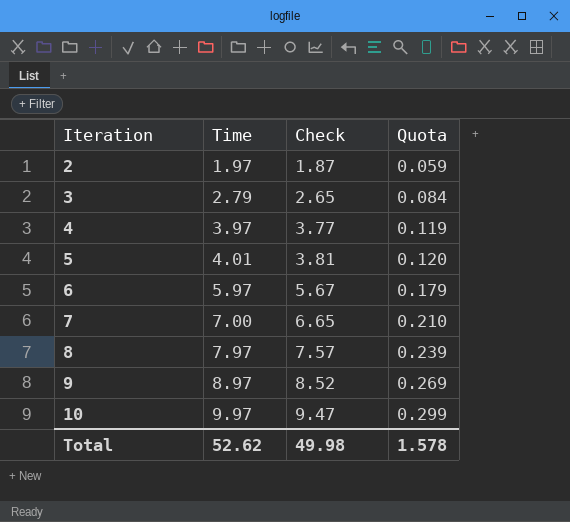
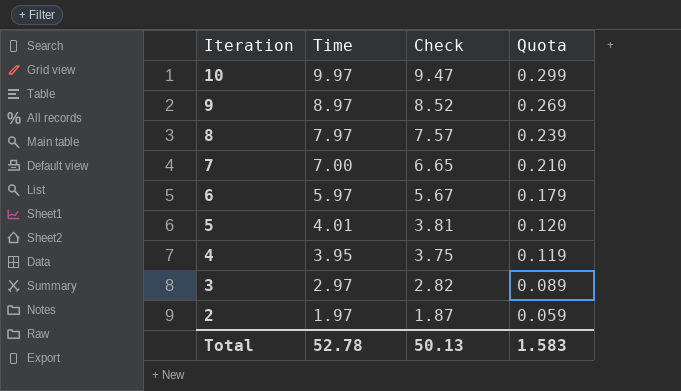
row order: Iteration ascending -> Iteration descending
4 | Time: 3.97 -> 3.95
4 | Check: 3.77 -> 3.75
3 | Time: 2.79 -> 2.97
3 | Check: 2.65 -> 2.82
3 | Quota: 0.084 -> 0.089
Total | Time: 52.62 -> 52.78
Total | Check: 49.98 -> 50.13
Total | Quota: 1.578 -> 1.583

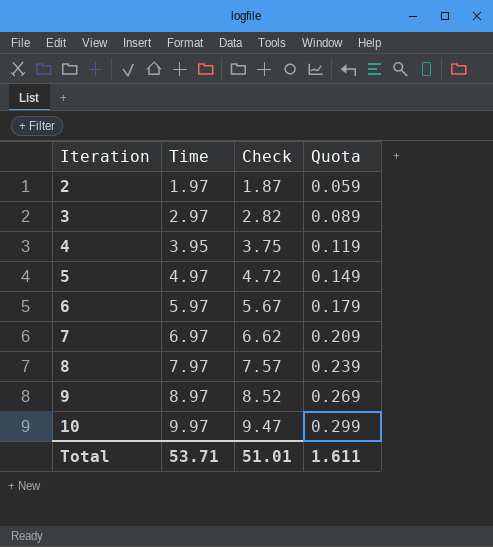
row order: Iteration descending -> Iteration ascending
5 | Time: 4.01 -> 4.97
5 | Check: 3.81 -> 4.72
5 | Quota: 0.120 -> 0.149
7 | Time: 7.00 -> 6.97
7 | Check: 6.65 -> 6.62
7 | Quota: 0.210 -> 0.209
Total | Time: 52.78 -> 53.71
Total | Check: 50.13 -> 51.01
Total | Quota: 1.583 -> 1.611

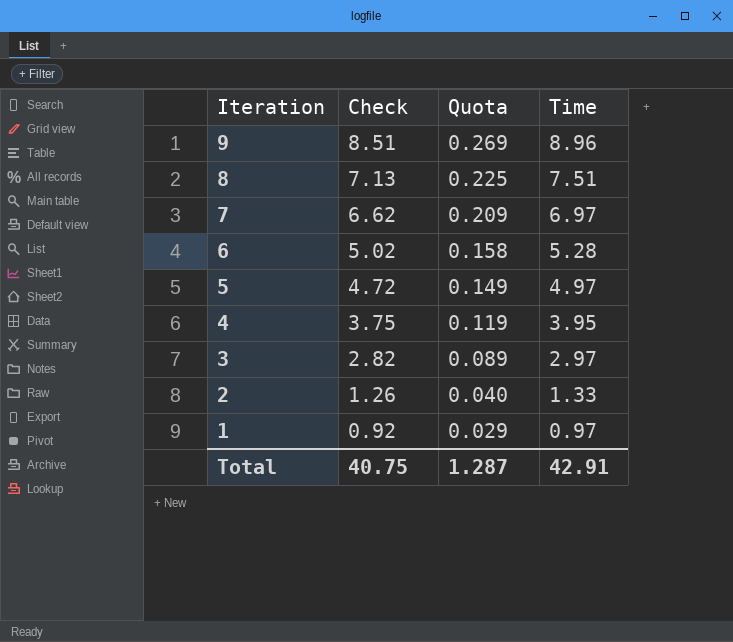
row order: Iteration ascending -> Iteration descending
column Time | position: 2 -> 4
row 10: 9.97 | 9.47 | 0.299 -> none
9 | Check: 8.52 -> 8.51
9 | Time: 8.97 -> 8.96
8 | Check: 7.57 -> 7.13
8 | Quota: 0.239 -> 0.225
8 | Time: 7.97 -> 7.51
6 | Check: 5.67 -> 5.02
6 | Quota: 0.179 -> 0.158
6 | Time: 5.97 -> 5.28
2 | Check: 1.87 -> 1.26
2 | Quota: 0.059 -> 0.040
2 | Time: 1.97 -> 1.33
row 1: none -> 0.92 | 0.029 | 0.97
Total | Check: 51.01 -> 40.75
Total | Quota: 1.611 -> 1.287
Total | Time: 53.71 -> 42.91

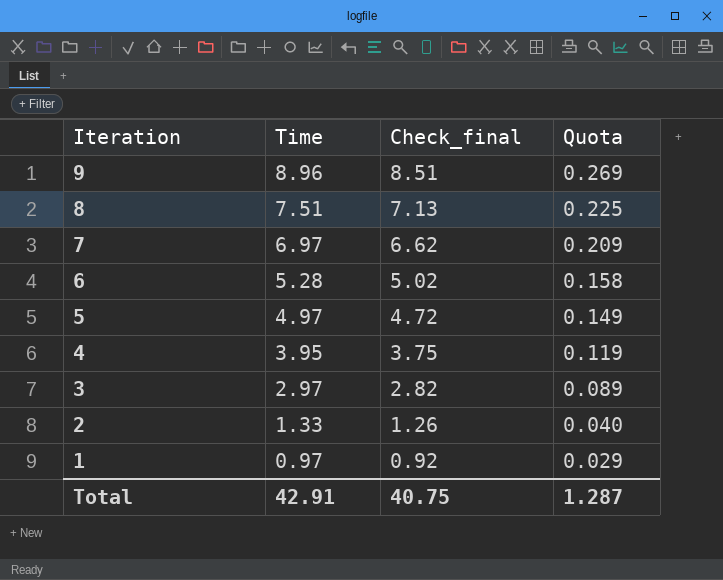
column Time | position: 4 -> 2
column name: Check -> Check_final

